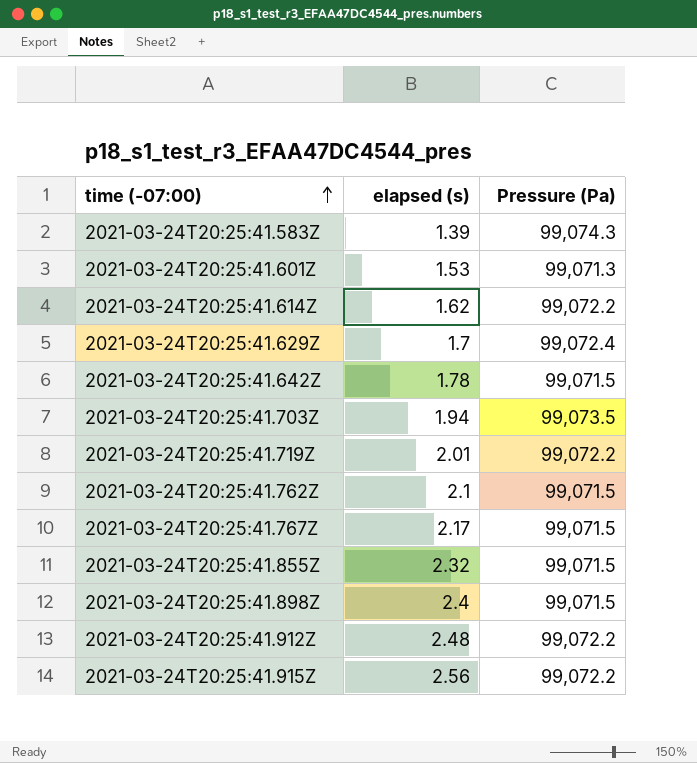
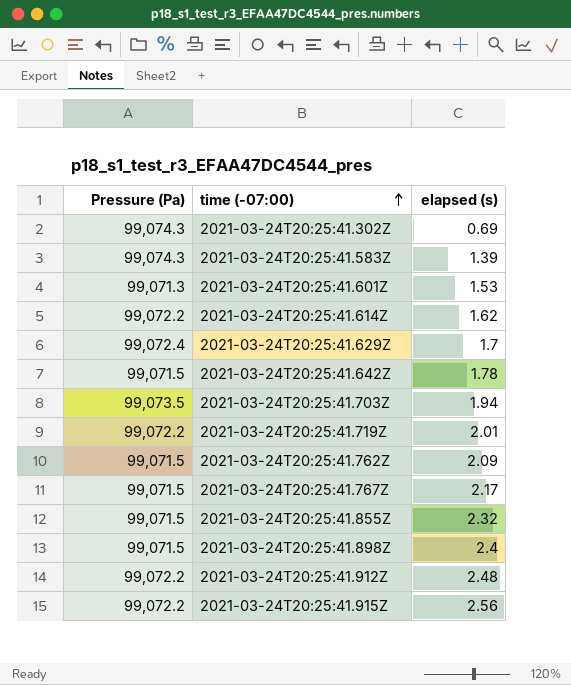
column Pressure (Pa) | position: 3 -> 1
row 2021-03-24T20:25:41.302Z: none -> 99,074.3 | 0.69
2021-03-24T20:25:41.762Z | elapsed (s): 2.1 -> 2.09

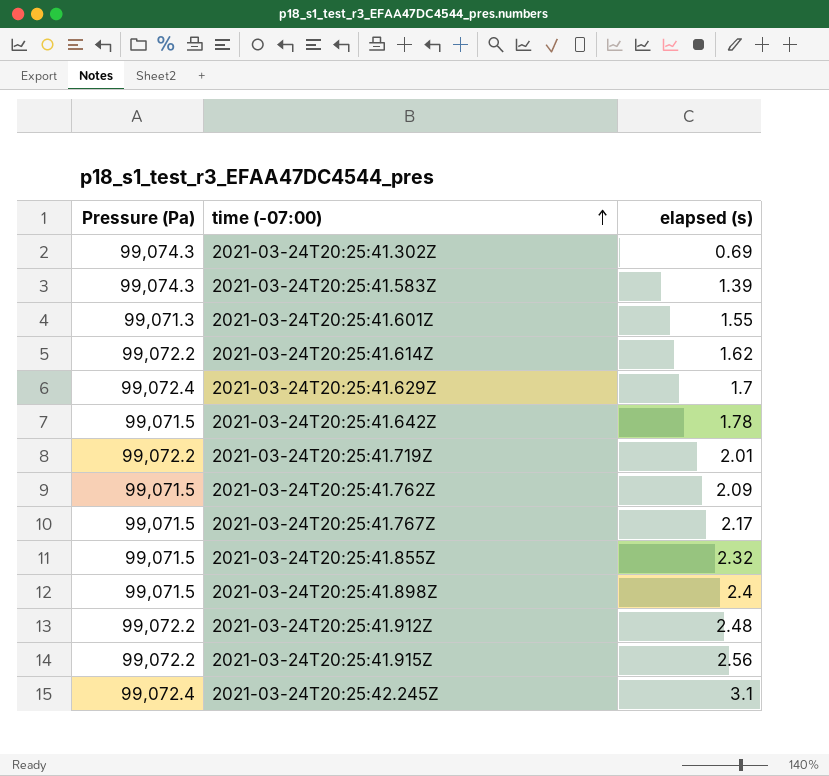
row 2021-03-24T20:25:41.703Z: 99,073.5 | 1.94 -> none
2021-03-24T20:25:41.601Z | elapsed (s): 1.53 -> 1.55
row 2021-03-24T20:25:42.245Z: none -> 99,072.4 | 3.1

